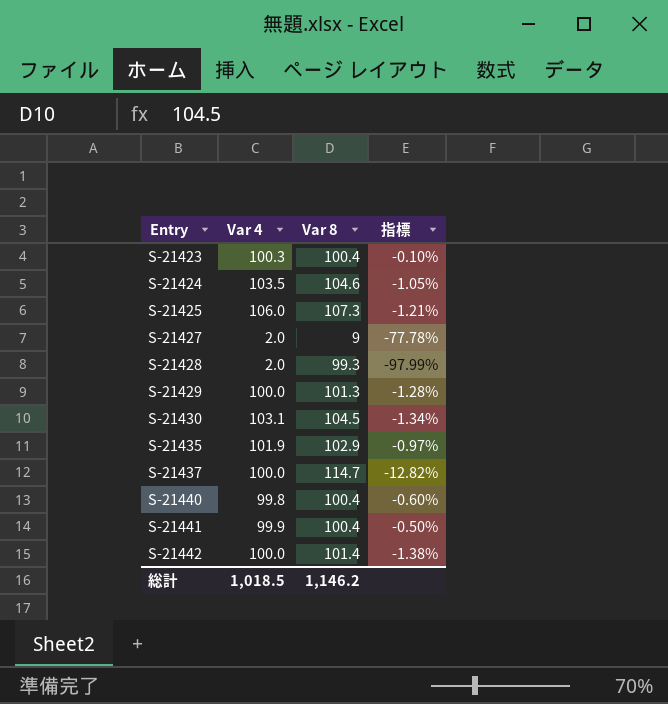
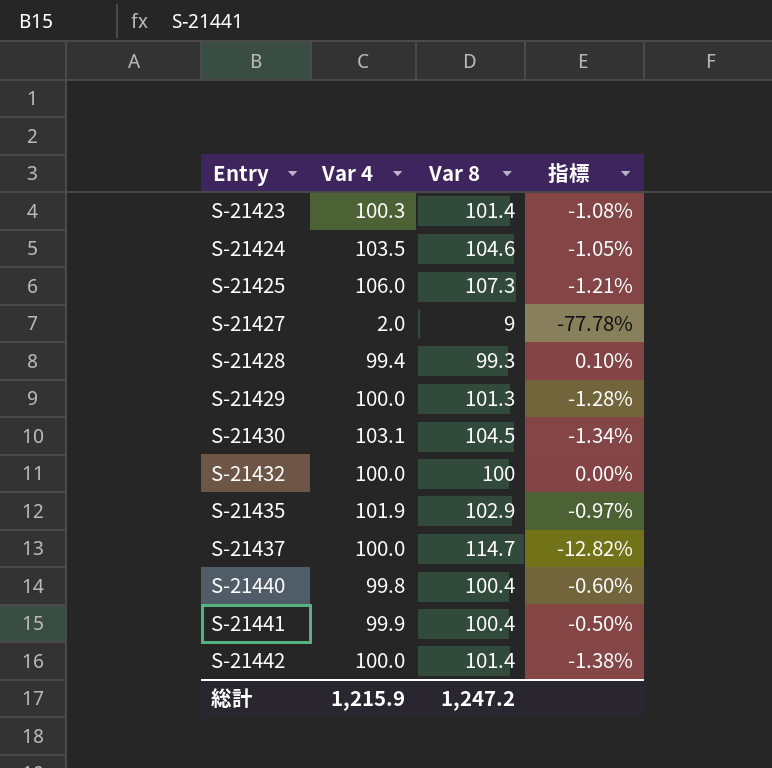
S-21423 | Var 8: 100.4 -> 101.4
S-21423 | 指標: -0.10% -> -1.08%
S-21428 | Var 4: 2.0 -> 99.4
S-21428 | 指標: -97.99% -> 0.10%
row S-21432: none -> 100.0 | 100 | 0.00%
総計 | Var 4: 1,018.5 -> 1,215.9
総計 | Var 8: 1,146.2 -> 1,247.2

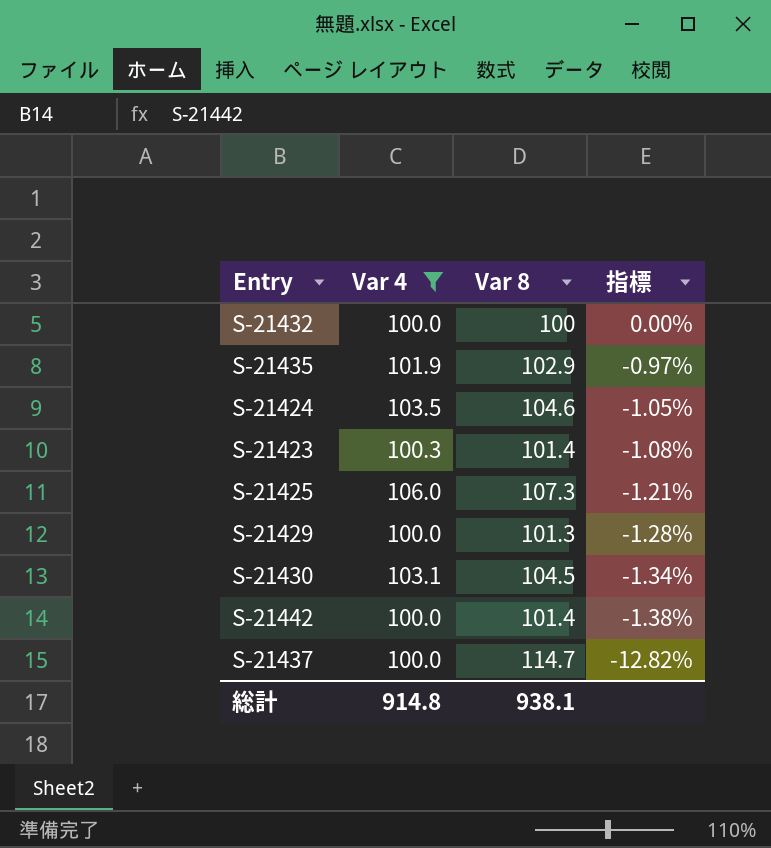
filter: none -> Var 4 >= 100.0
row order: Entry ascending -> 指標 descending
総計 | Var 4: 1,215.9 -> 914.8
総計 | Var 8: 1,247.2 -> 938.1

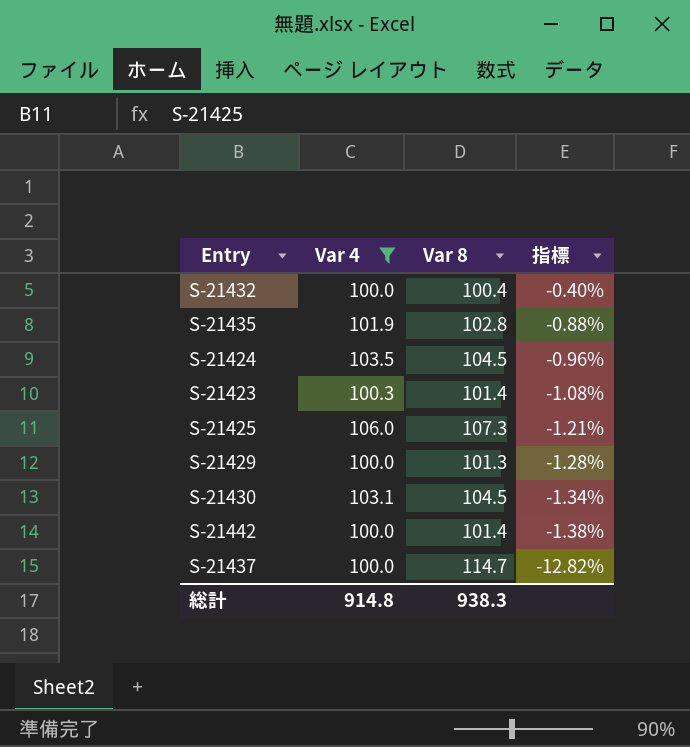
S-21432 | Var 8: 100 -> 100.4
S-21432 | 指標: 0.00% -> -0.40%
S-21435 | Var 8: 102.9 -> 102.8
S-21435 | 指標: -0.97% -> -0.88%
S-21424 | Var 8: 104.6 -> 104.5
S-21424 | 指標: -1.05% -> -0.96%
総計 | Var 8: 938.1 -> 938.3

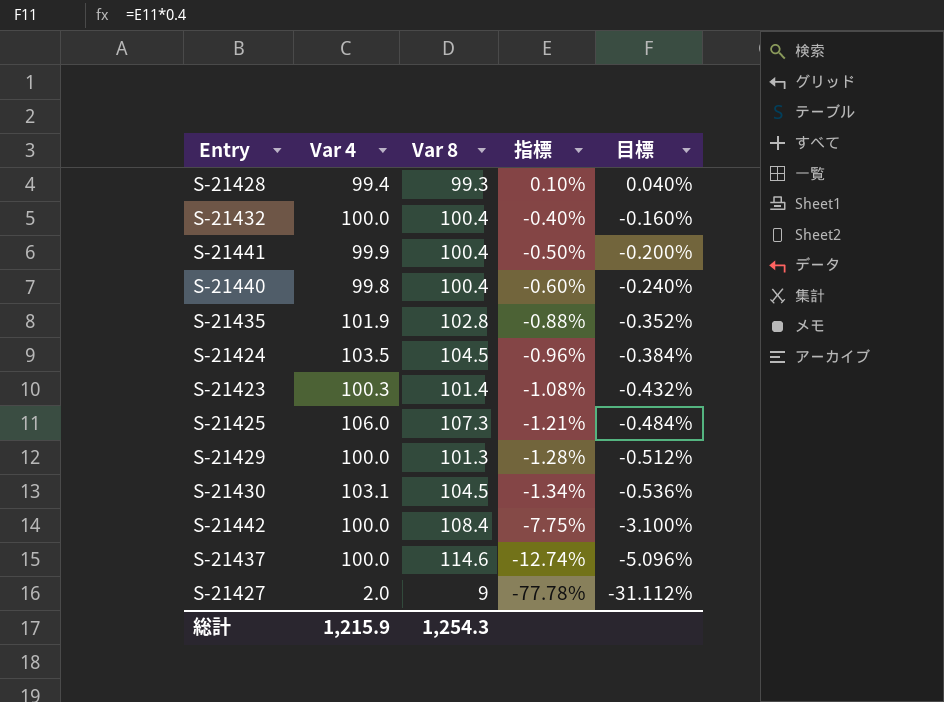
filter: Var 4 >= 100.0 -> none
column 目標 | formula: none -> [指標] * 0.4
S-21442 | Var 8: 101.4 -> 108.4
S-21442 | 指標: -1.38% -> -7.75%
S-21437 | Var 8: 114.7 -> 114.6
S-21437 | 指標: -12.82% -> -12.74%
総計 | Var 4: 914.8 -> 1,215.9
総計 | Var 8: 938.3 -> 1,254.3

